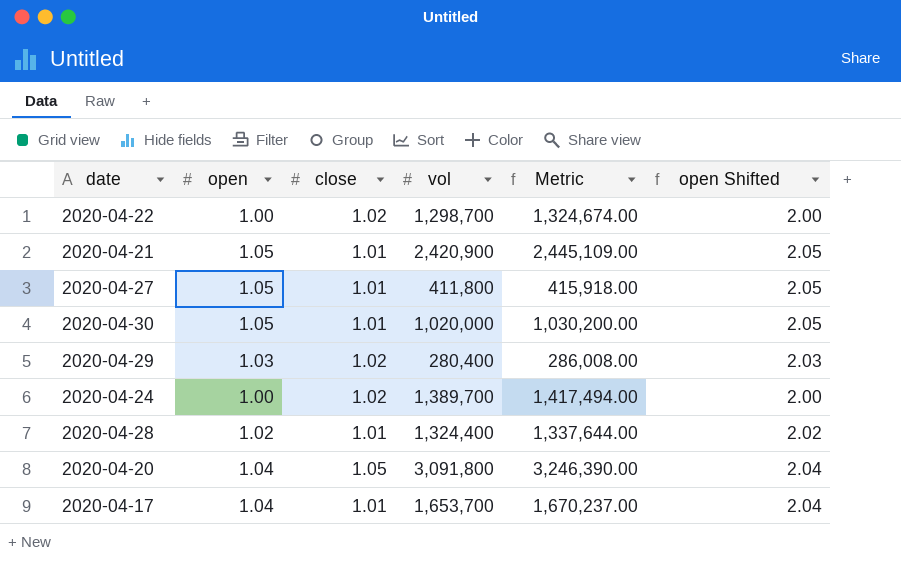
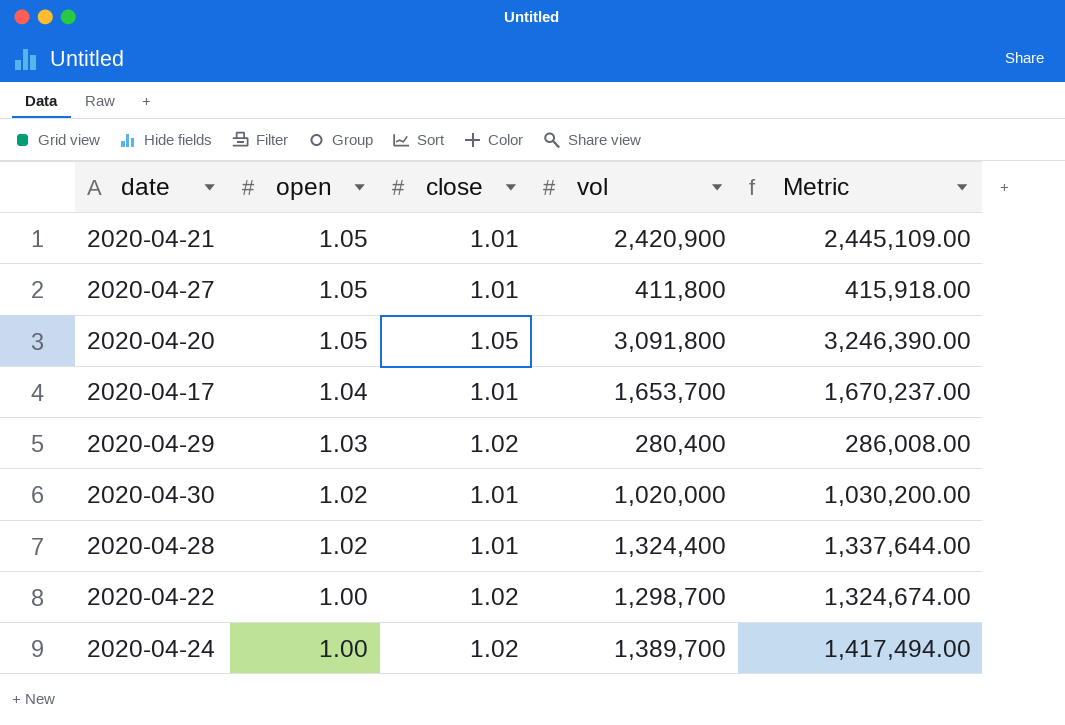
row order: none -> open descending
column open Shifted | formula: [open] + 1 -> none
2020-04-20 | open: 1.04 -> 1.05
2020-04-30 | open: 1.05 -> 1.02

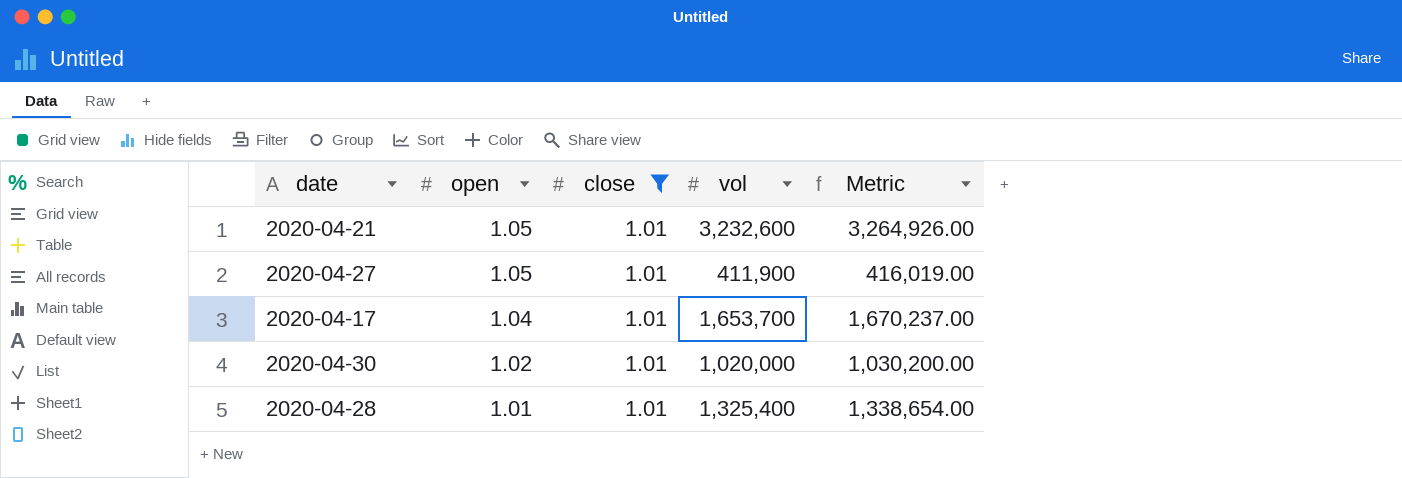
filter: none -> close = 1.01
2020-04-21 | vol: 2,420,900 -> 3,232,600
2020-04-21 | Metric: 2,445,109.00 -> 3,264,926.00
2020-04-27 | vol: 411,800 -> 411,900
2020-04-27 | Metric: 415,918.00 -> 416,019.00
2020-04-28 | open: 1.02 -> 1.01
2020-04-28 | vol: 1,324,400 -> 1,325,400
2020-04-28 | Metric: 1,337,644.00 -> 1,338,654.00

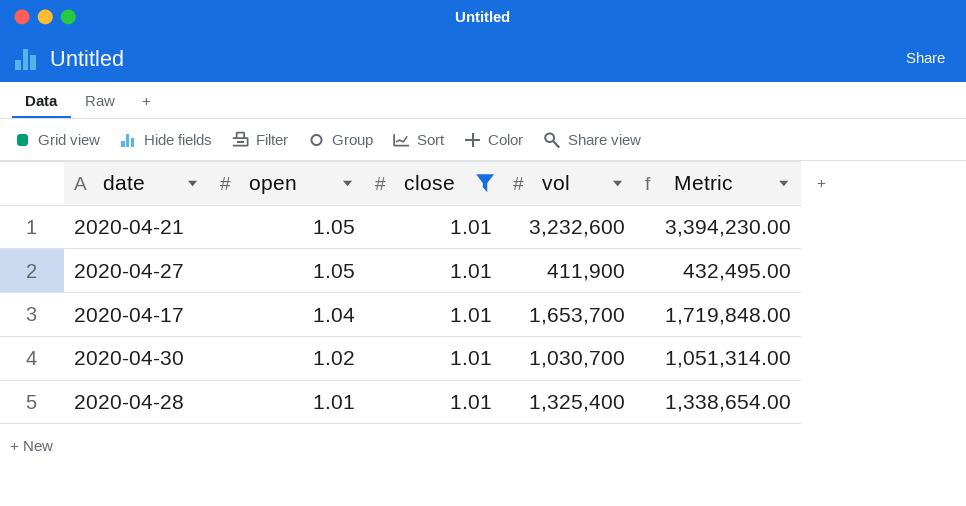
column Metric | formula: [close] * [vol] -> [open] * [vol]
2020-04-30 | vol: 1,020,000 -> 1,030,700

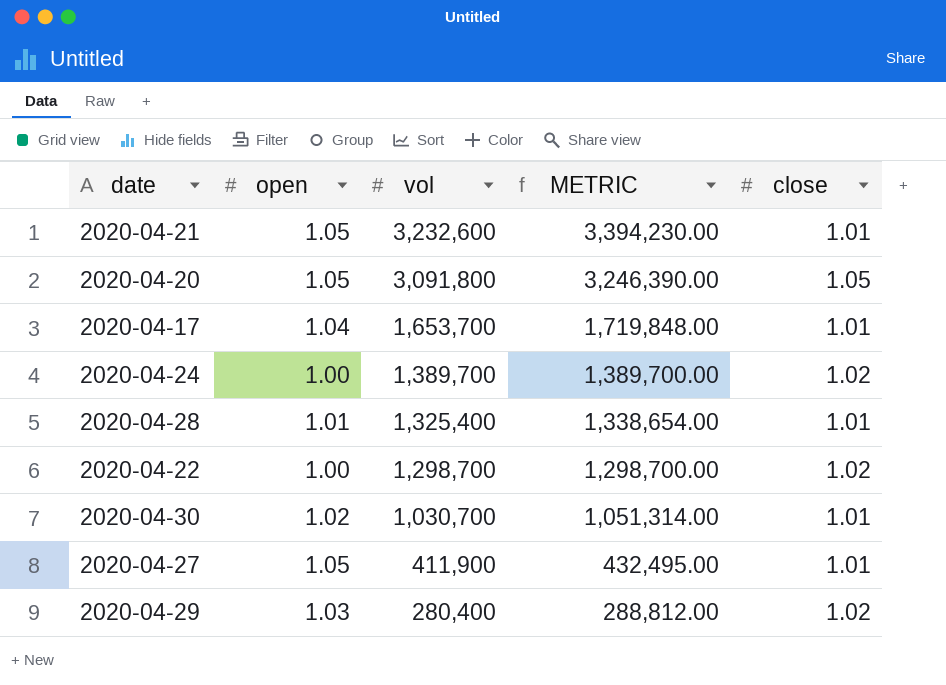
filter: close = 1.01 -> none
row order: open descending -> vol descending
column name: Metric -> METRIC
column close | position: 3 -> 5

